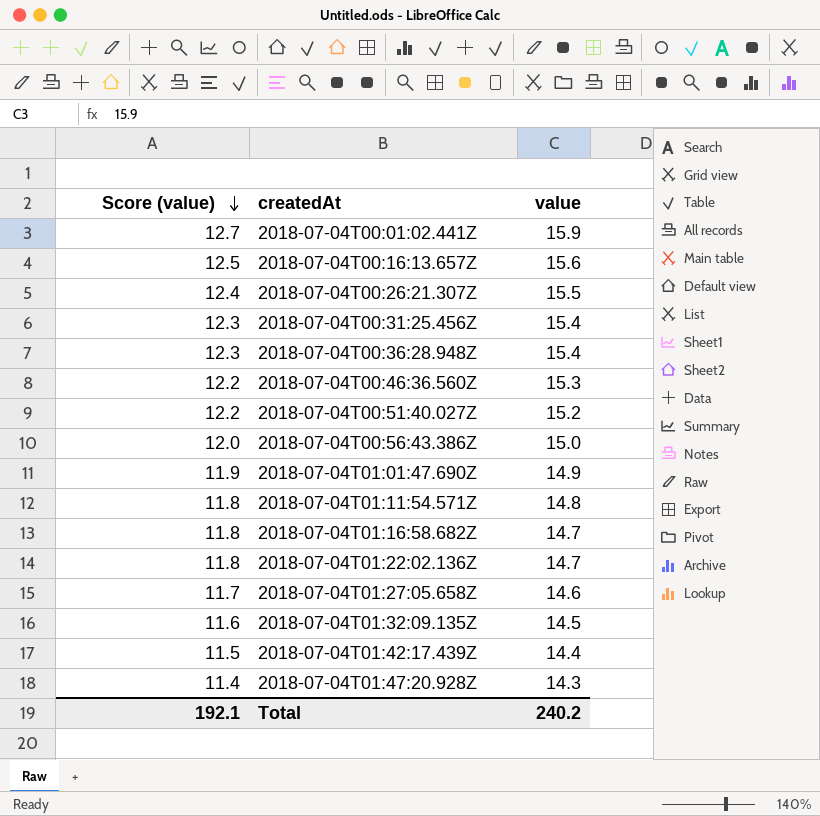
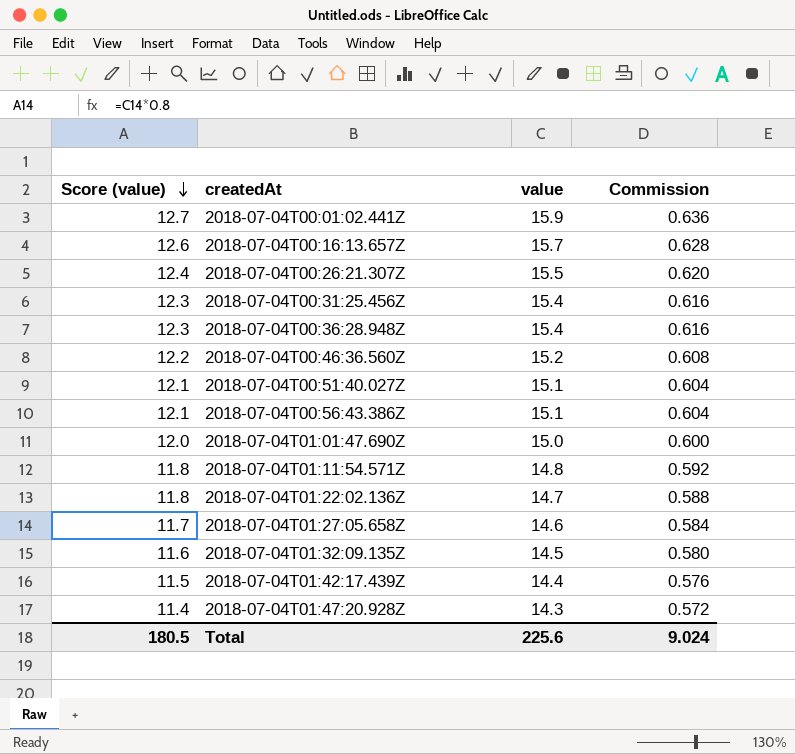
column Commission | formula: none -> [value] * 0.04
row 2018-07-04T01:16:58.682Z: 11.8 | 14.7 -> none
2018-07-04T00:16:13.657Z | Score (value): 12.5 -> 12.6
2018-07-04T00:16:13.657Z | value: 15.6 -> 15.7
2018-07-04T00:46:36.560Z | value: 15.3 -> 15.2
2018-07-04T00:51:40.027Z | Score (value): 12.2 -> 12.1
2018-07-04T00:51:40.027Z | value: 15.2 -> 15.1
2018-07-04T00:56:43.386Z | Score (value): 12.0 -> 12.1
2018-07-04T00:56:43.386Z | value: 15.0 -> 15.1
2018-07-04T01:01:47.690Z | Score (value): 11.9 -> 12.0
2018-07-04T01:01:47.690Z | value: 14.9 -> 15.0
Total | Score (value): 192.1 -> 180.5
Total | value: 240.2 -> 225.6

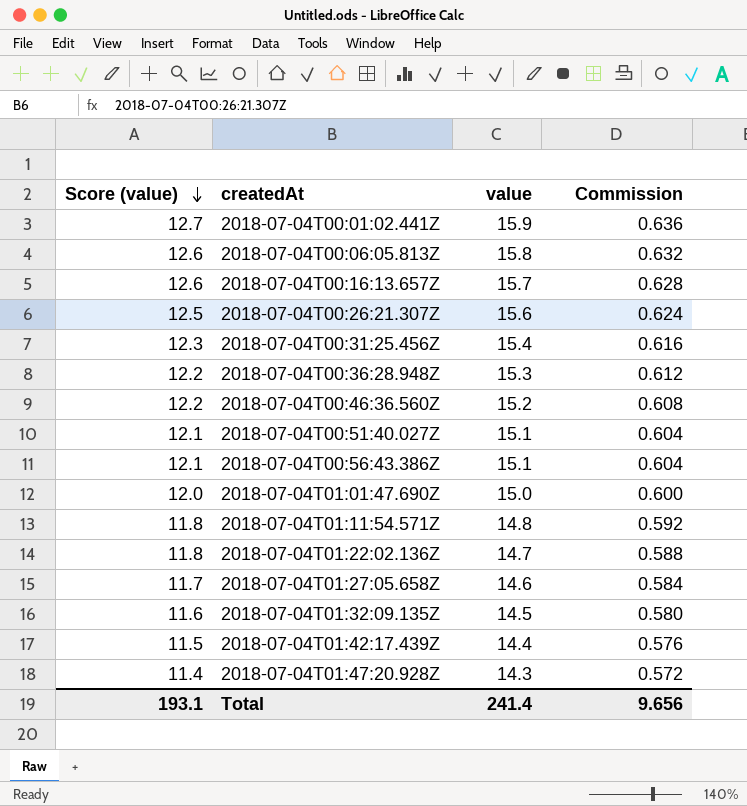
row 2018-07-04T00:06:05.813Z: none -> 12.6 | 15.8 | 0.632
2018-07-04T00:26:21.307Z | Score (value): 12.4 -> 12.5
2018-07-04T00:26:21.307Z | value: 15.5 -> 15.6
2018-07-04T00:26:21.307Z | Commission: 0.620 -> 0.624
2018-07-04T00:36:28.948Z | Score (value): 12.3 -> 12.2
2018-07-04T00:36:28.948Z | value: 15.4 -> 15.3
2018-07-04T00:36:28.948Z | Commission: 0.616 -> 0.612
Total | Score (value): 180.5 -> 193.1
Total | value: 225.6 -> 241.4
Total | Commission: 9.024 -> 9.656

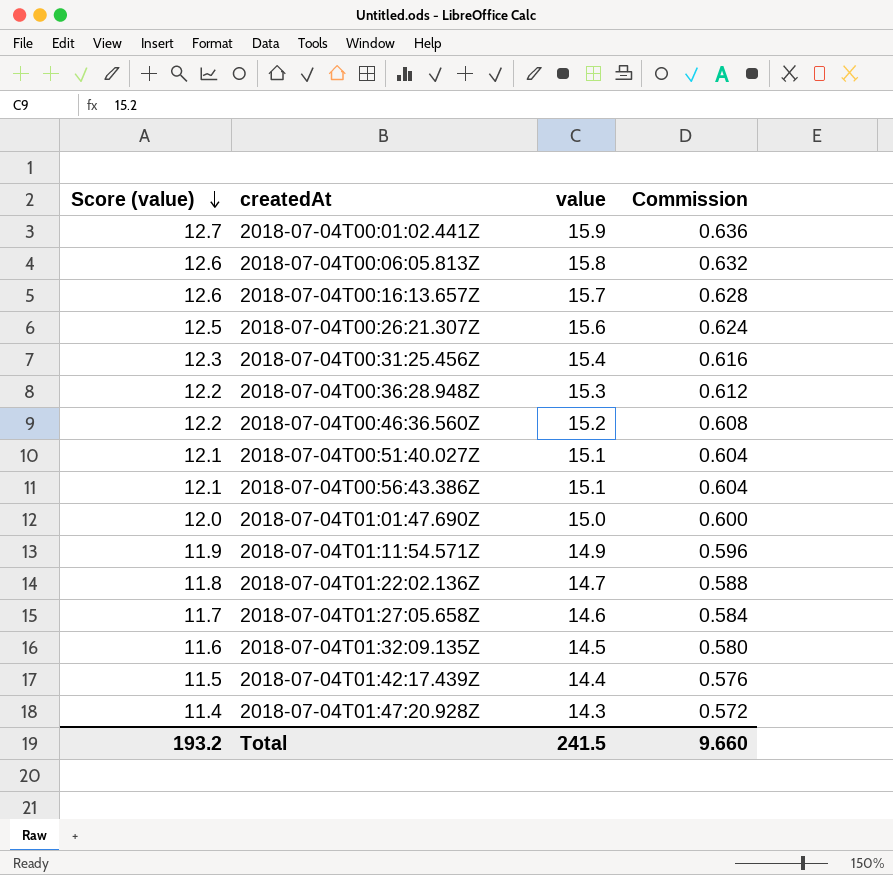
2018-07-04T01:11:54.571Z | Score (value): 11.8 -> 11.9
2018-07-04T01:11:54.571Z | value: 14.8 -> 14.9
2018-07-04T01:11:54.571Z | Commission: 0.592 -> 0.596
Total | Score (value): 193.1 -> 193.2
Total | value: 241.4 -> 241.5
Total | Commission: 9.656 -> 9.660

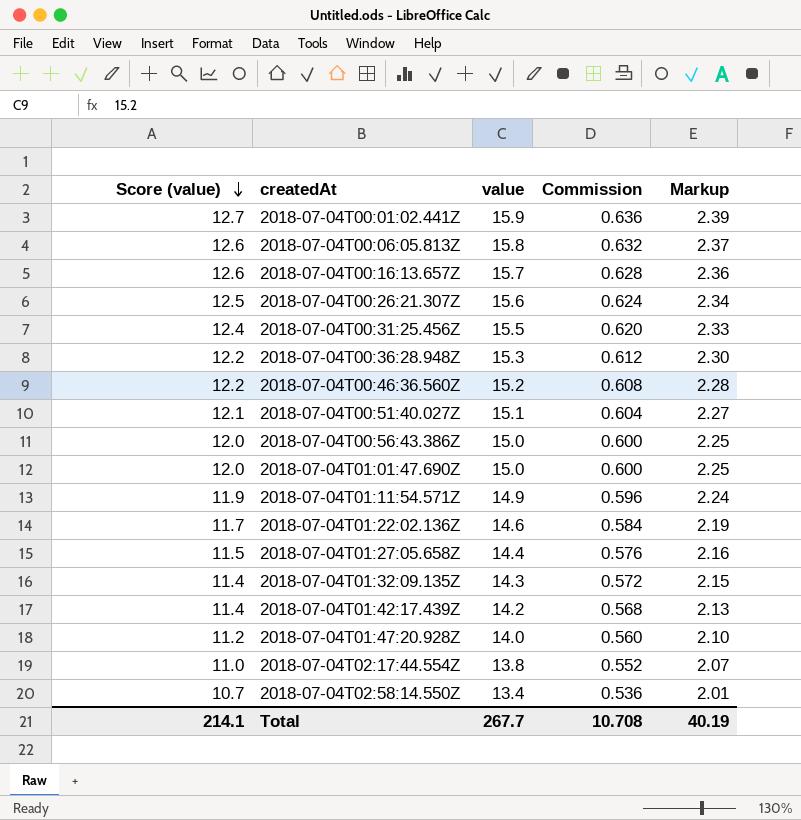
column Markup | formula: none -> [value] * 0.15
2018-07-04T00:31:25.456Z | Score (value): 12.3 -> 12.4
2018-07-04T00:31:25.456Z | value: 15.4 -> 15.5
2018-07-04T00:31:25.456Z | Commission: 0.616 -> 0.620
2018-07-04T00:56:43.386Z | Score (value): 12.1 -> 12.0
2018-07-04T00:56:43.386Z | value: 15.1 -> 15.0
2018-07-04T00:56:43.386Z | Commission: 0.604 -> 0.600
2018-07-04T01:22:02.136Z | Score (value): 11.8 -> 11.7
2018-07-04T01:22:02.136Z | value: 14.7 -> 14.6
2018-07-04T01:22:02.136Z | Commission: 0.588 -> 0.584
2018-07-04T01:27:05.658Z | Score (value): 11.7 -> 11.5
2018-07-04T01:27:05.658Z | value: 14.6 -> 14.4
2018-07-04T01:27:05.658Z | Commission: 0.584 -> 0.576
2018-07-04T01:32:09.135Z | Score (value): 11.6 -> 11.4
2018-07-04T01:32:09.135Z | value: 14.5 -> 14.3
2018-07-04T01:32:09.135Z | Commission: 0.580 -> 0.572
2018-07-04T01:42:17.439Z | Score (value): 11.5 -> 11.4
2018-07-04T01:42:17.439Z | value: 14.4 -> 14.2
2018-07-04T01:42:17.439Z | Commission: 0.576 -> 0.568
2018-07-04T01:47:20.928Z | Score (value): 11.4 -> 11.2
2018-07-04T01:47:20.928Z | value: 14.3 -> 14.0
2018-07-04T01:47:20.928Z | Commission: 0.572 -> 0.560
row 2018-07-04T02:17:44.554Z: none -> 11.0 | 13.8 | 0.552 | 2.07
row 2018-07-04T02:58:14.550Z: none -> 10.7 | 13.4 | 0.536 | 2.01
Total | Score (value): 193.2 -> 214.1
Total | value: 241.5 -> 267.7
Total | Commission: 9.660 -> 10.708

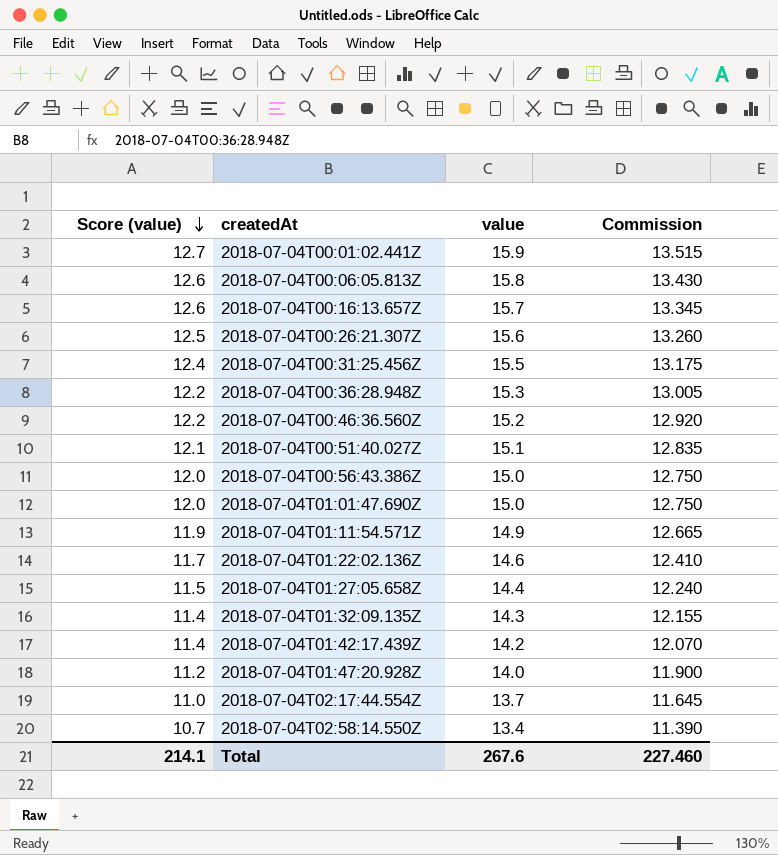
column Markup | formula: [value] * 0.15 -> none
column Commission | formula: [value] * 0.04 -> [value] * 0.85
2018-07-04T02:17:44.554Z | value: 13.8 -> 13.7
Total | value: 267.7 -> 267.6
Total | Commission: 10.708 -> 227.460

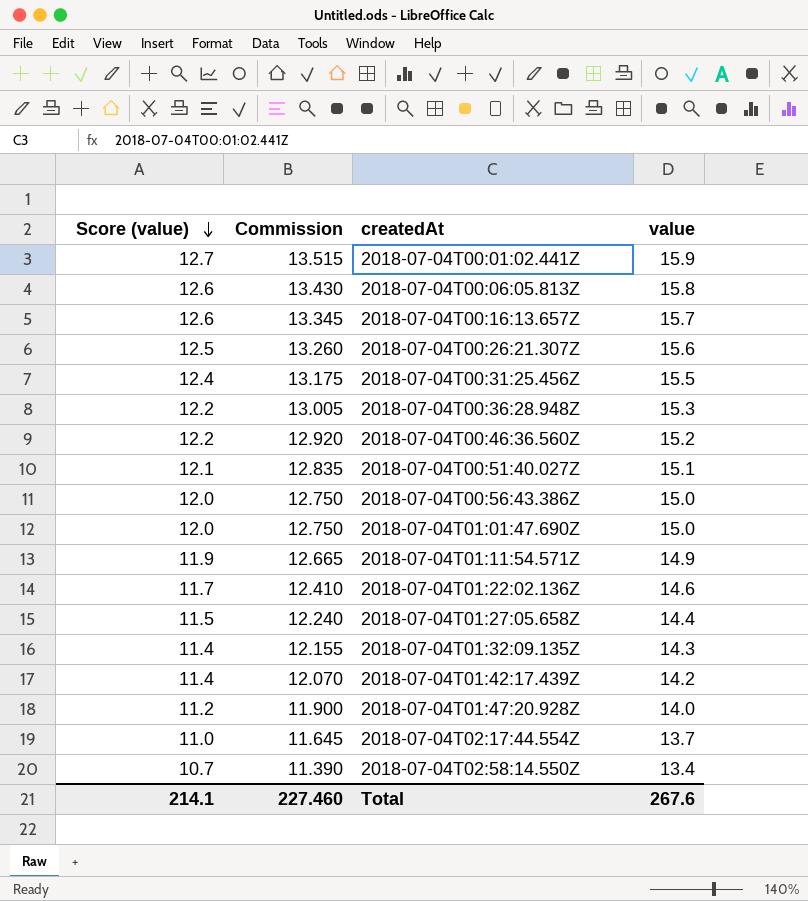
column Commission | position: 4 -> 2

